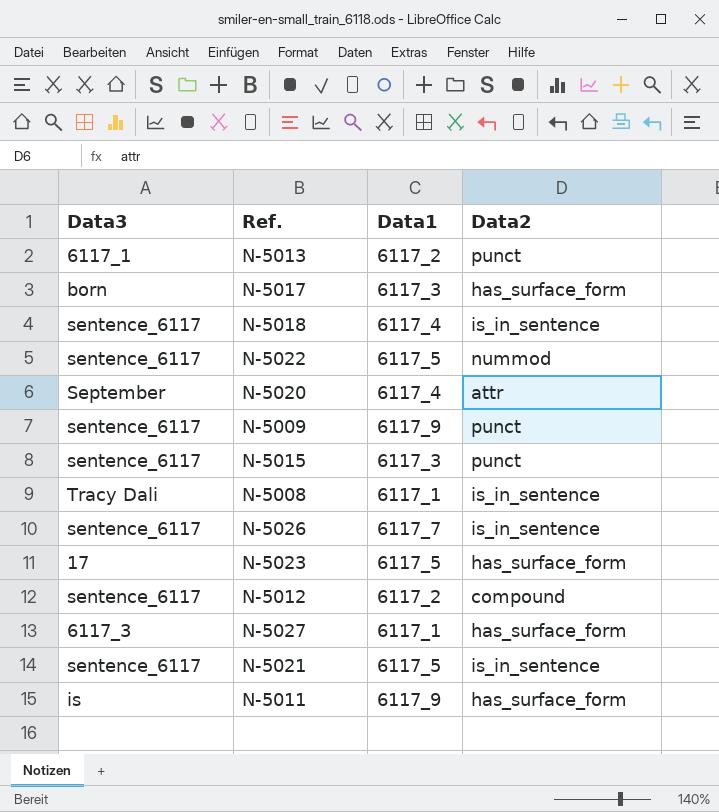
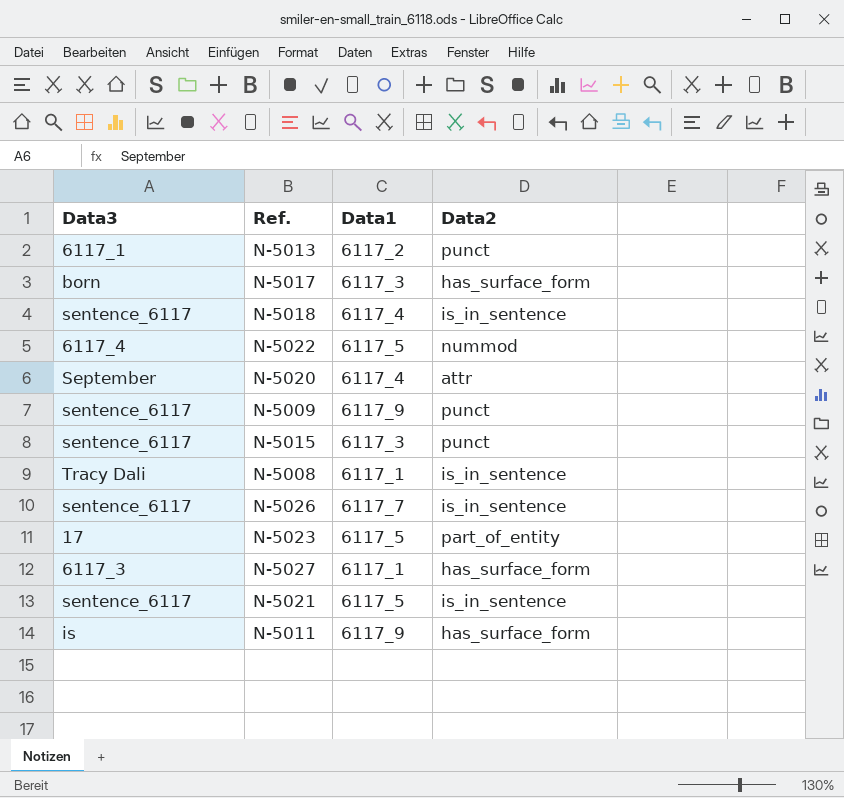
row N-5012: sentence_6117 | 6117_2 | compound -> none
N-5022 | Data3: sentence_6117 -> 6117_4
N-5023 | Data2: has_surface_form -> part_of_entity

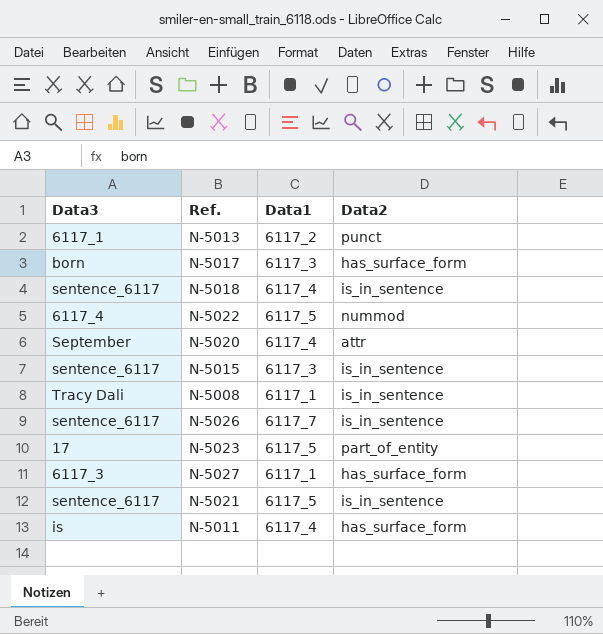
row N-5009: sentence_6117 | 6117_9 | punct -> none
N-5015 | Data2: punct -> is_in_sentence
N-5011 | Data1: 6117_9 -> 6117_4

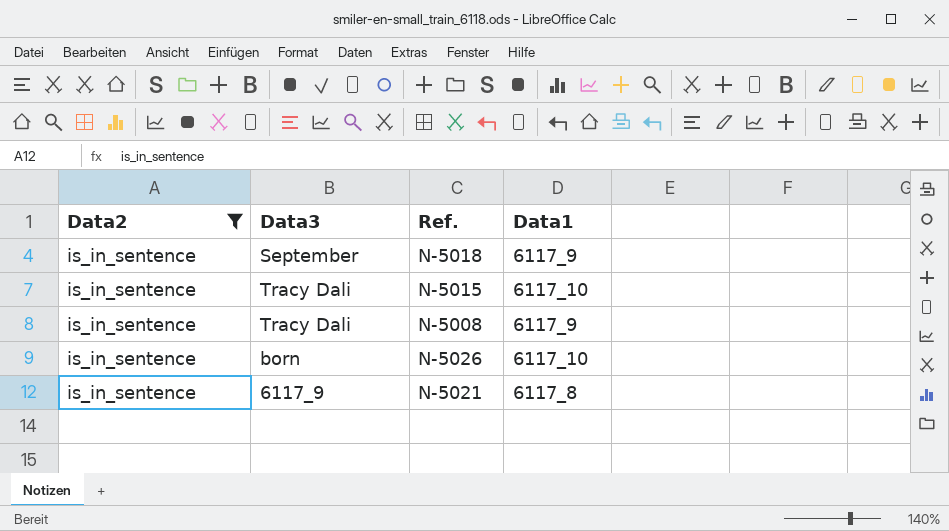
filter: none -> Data2 = is_in_sentence
column Data2 | position: 4 -> 1
N-5018 | Data3: sentence_6117 -> September
N-5018 | Data1: 6117_4 -> 6117_9
N-5015 | Data3: sentence_6117 -> Tracy Dali
N-5015 | Data1: 6117_3 -> 6117_10
N-5008 | Data1: 6117_1 -> 6117_9
N-5026 | Data3: sentence_6117 -> born
N-5026 | Data1: 6117_7 -> 6117_10
N-5021 | Data3: sentence_6117 -> 6117_9
N-5021 | Data1: 6117_5 -> 6117_8

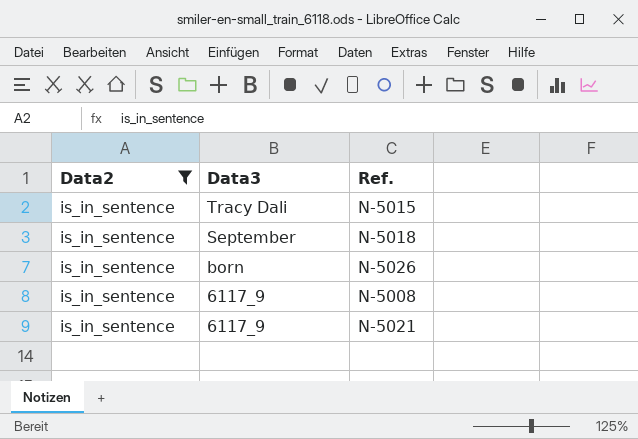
row order: none -> Data3 descending
column Data1 | position: 4 -> none
N-5008 | Data3: Tracy Dali -> 6117_9

